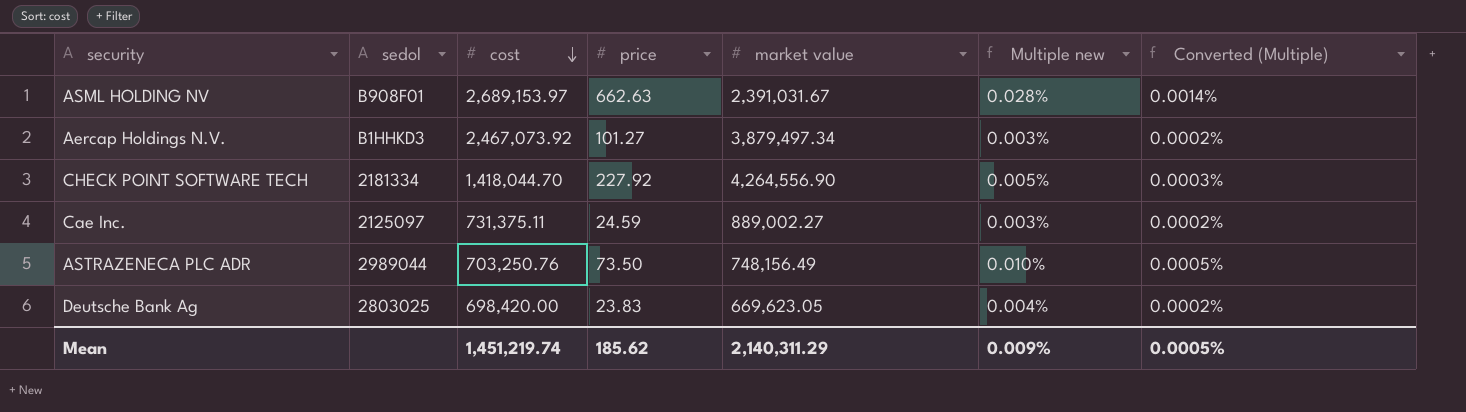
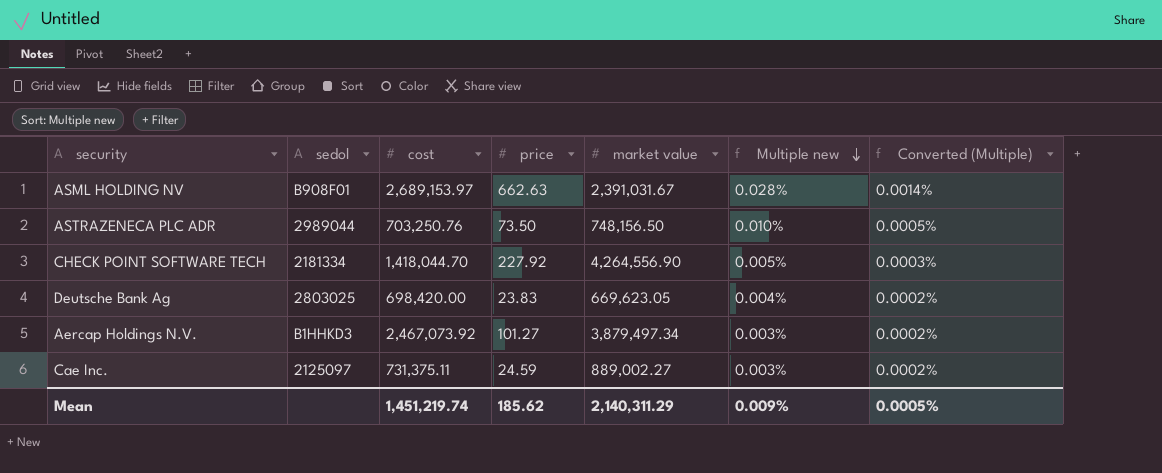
row order: cost descending -> Multiple new descending
ASTRAZENECA PLC ADR | market value: 748,156.49 -> 748,156.50

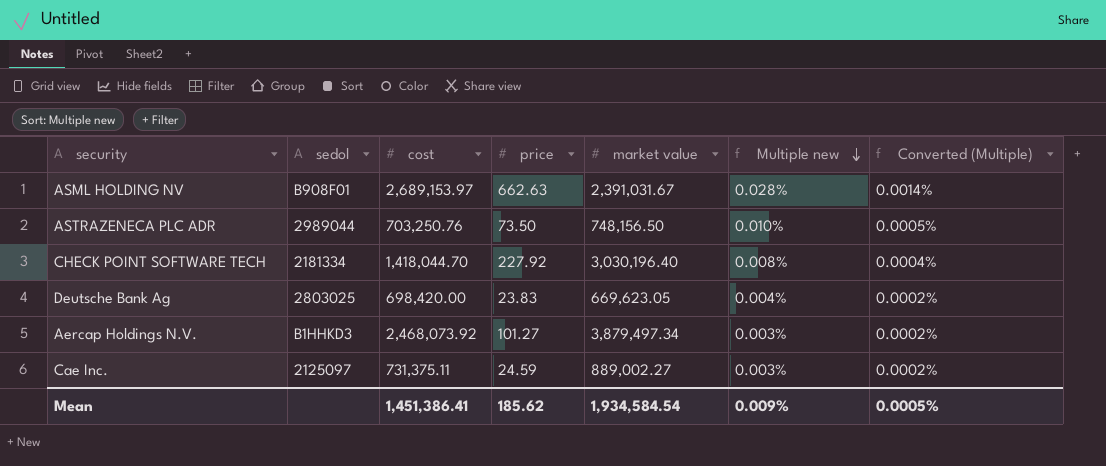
CHECK POINT SOFTWARE TECH | market value: 4,264,556.90 -> 3,030,196.40
CHECK POINT SOFTWARE TECH | Multiple new: 0.005% -> 0.008%
CHECK POINT SOFTWARE TECH | Converted (Multiple): 0.0003% -> 0.0004%
Aercap Holdings N.V. | cost: 2,467,073.92 -> 2,468,073.92
Mean | cost: 1,451,219.74 -> 1,451,386.41
Mean | market value: 2,140,311.29 -> 1,934,584.54

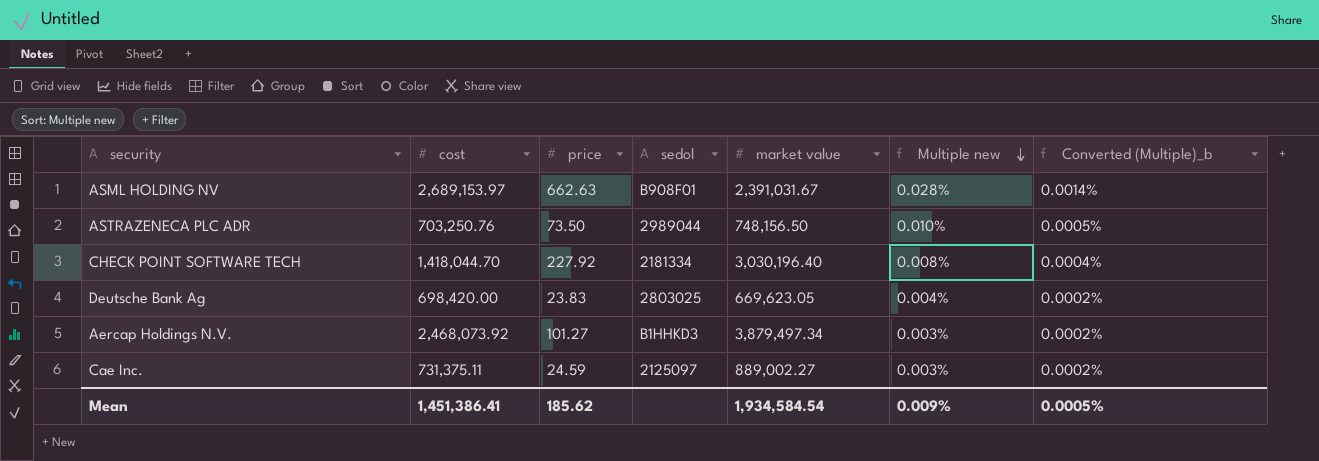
column sedol | position: 2 -> 4
column name: Converted (Multiple) -> Converted (Multiple)_b

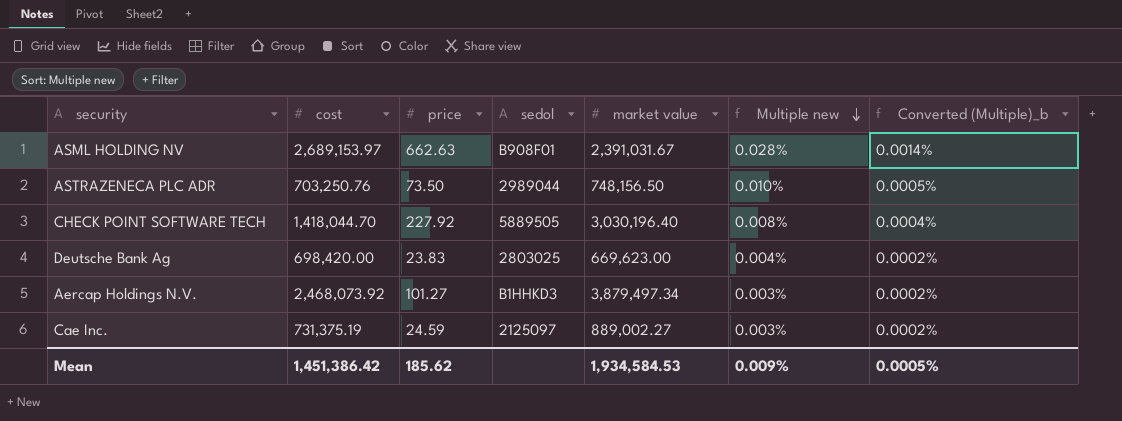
CHECK POINT SOFTWARE TECH | sedol: 2181334 -> 5889505
Deutsche Bank Ag | market value: 669,623.05 -> 669,623.00
Cae Inc. | cost: 731,375.11 -> 731,375.19
Mean | cost: 1,451,386.41 -> 1,451,386.42
Mean | market value: 1,934,584.54 -> 1,934,584.53

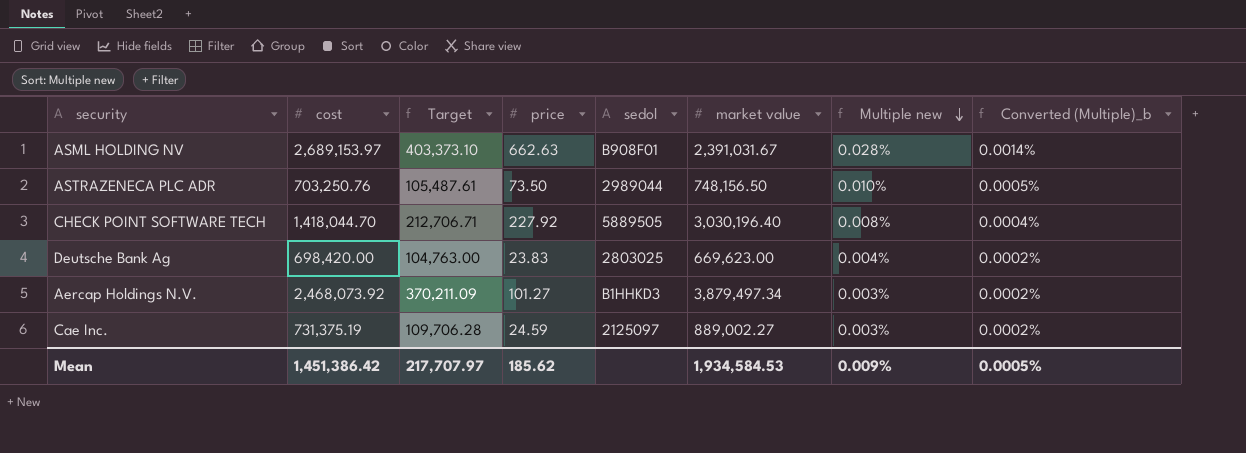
column Target | formula: none -> [cost] * 0.15

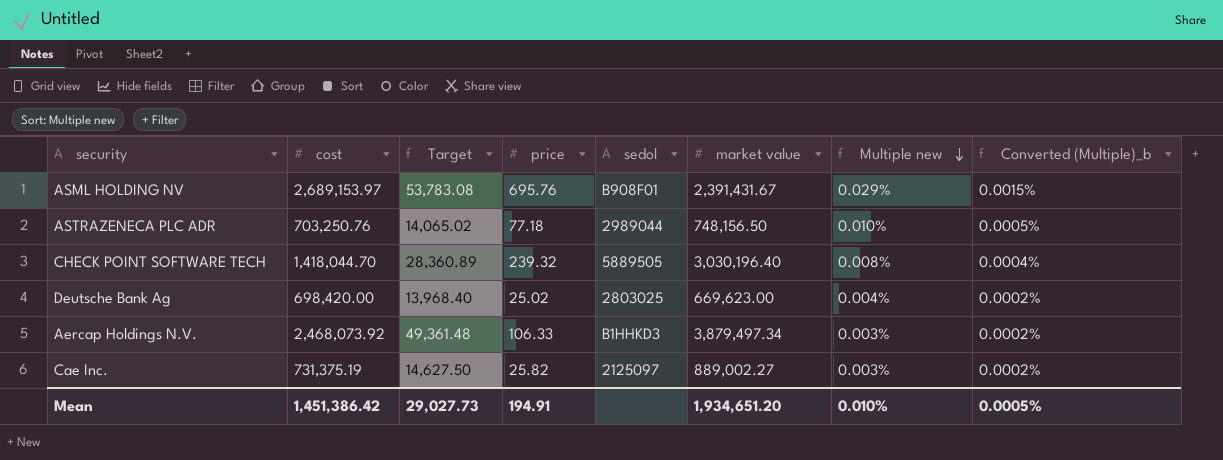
column Target | formula: [cost] * 0.15 -> [cost] * 0.02
ASML HOLDING NV | price: 662.63 -> 695.76
ASML HOLDING NV | market value: 2,391,031.67 -> 2,391,431.67
ASML HOLDING NV | Multiple new: 0.028% -> 0.029%
ASML HOLDING NV | Converted (Multiple)_b: 0.0014% -> 0.0015%
ASTRAZENECA PLC ADR | price: 73.50 -> 77.18
CHECK POINT SOFTWARE TECH | price: 227.92 -> 239.32
Deutsche Bank Ag | price: 23.83 -> 25.02
Aercap Holdings N.V. | price: 101.27 -> 106.33
Cae Inc. | price: 24.59 -> 25.82
Mean | Target: 217,707.97 -> 29,027.73
Mean | price: 185.62 -> 194.91
Mean | market value: 1,934,584.53 -> 1,934,651.20
Mean | Multiple new: 0.009% -> 0.010%

